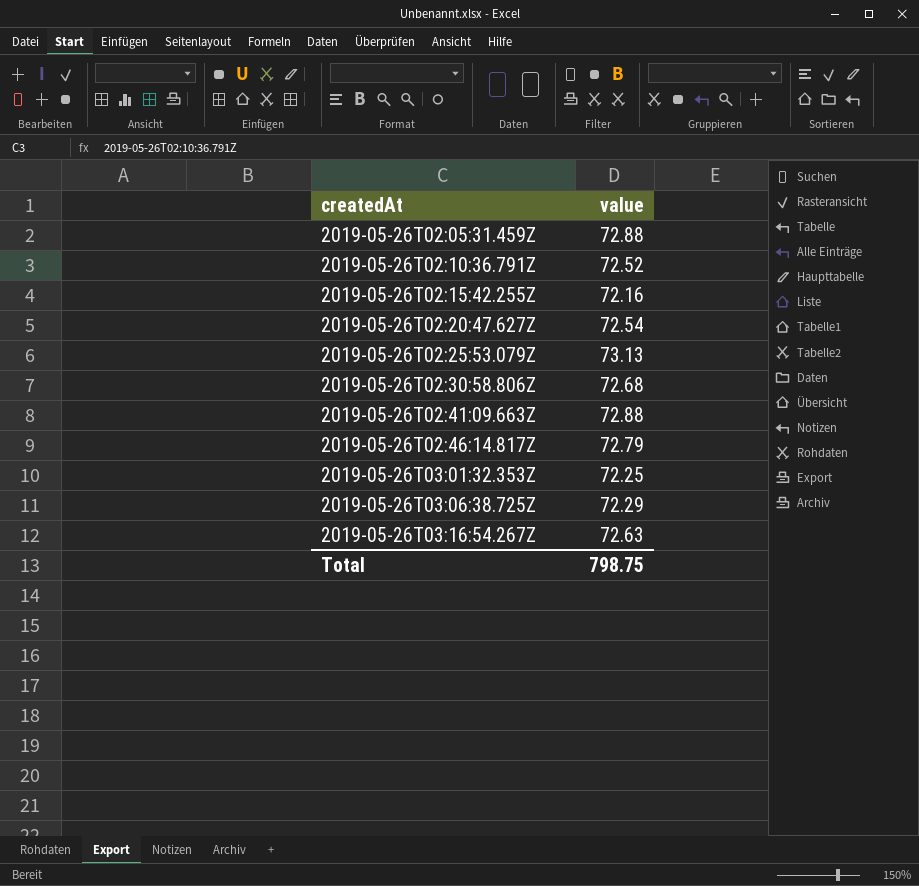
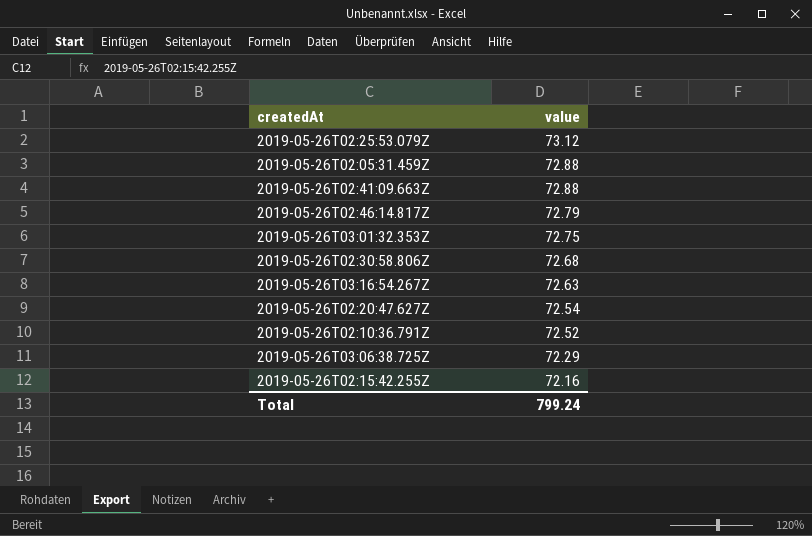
row order: createdAt ascending -> value descending
2019-05-26T02:25:53.079Z | value: 73.13 -> 73.12
2019-05-26T03:01:32.353Z | value: 72.25 -> 72.75
Total | value: 798.75 -> 799.24

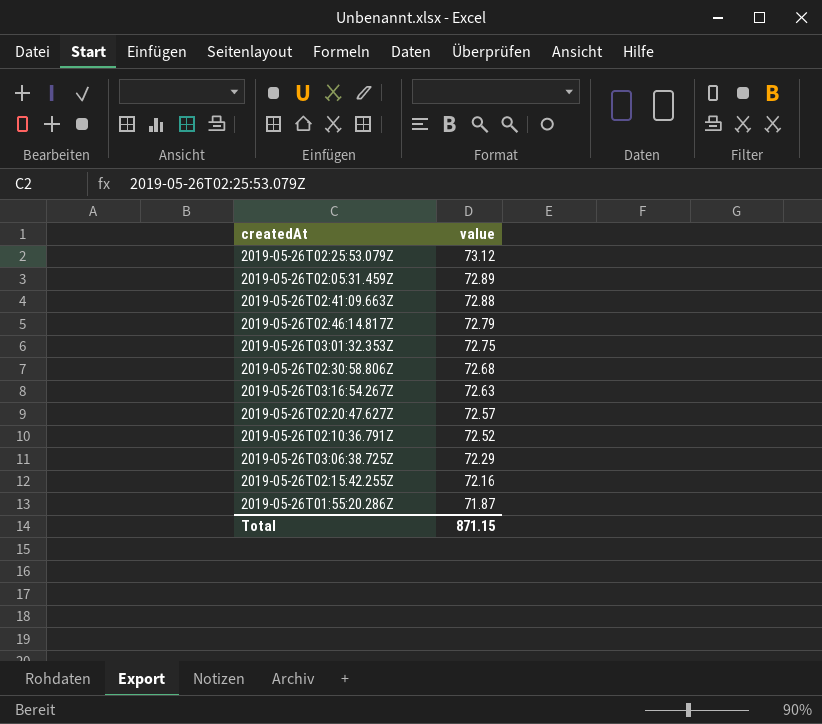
2019-05-26T02:05:31.459Z | value: 72.88 -> 72.89
2019-05-26T02:20:47.627Z | value: 72.54 -> 72.57
row 2019-05-26T01:55:20.286Z: none -> 71.87
Total | value: 799.24 -> 871.15

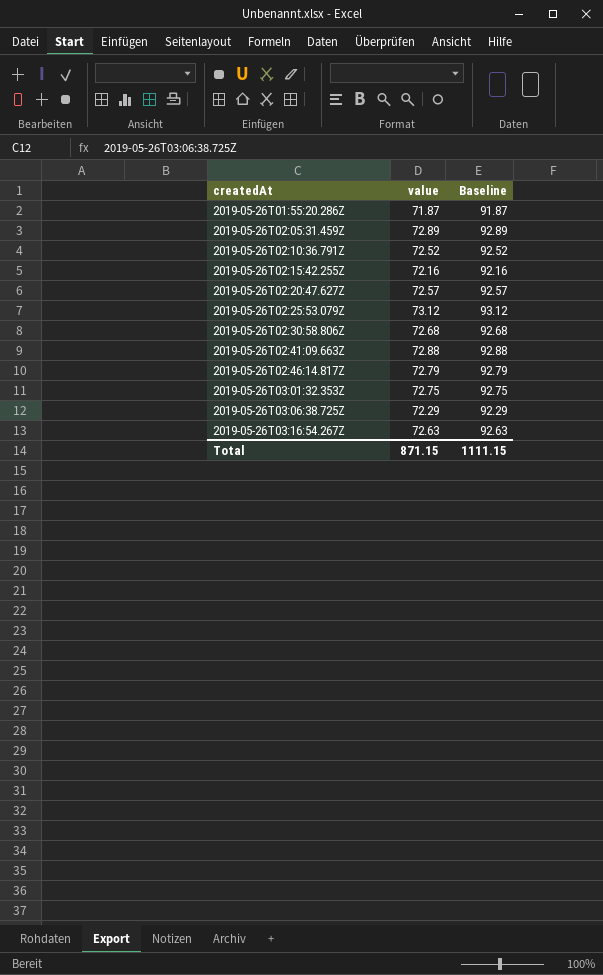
row order: value descending -> createdAt ascending
column Baseline | formula: none -> [value] + 20

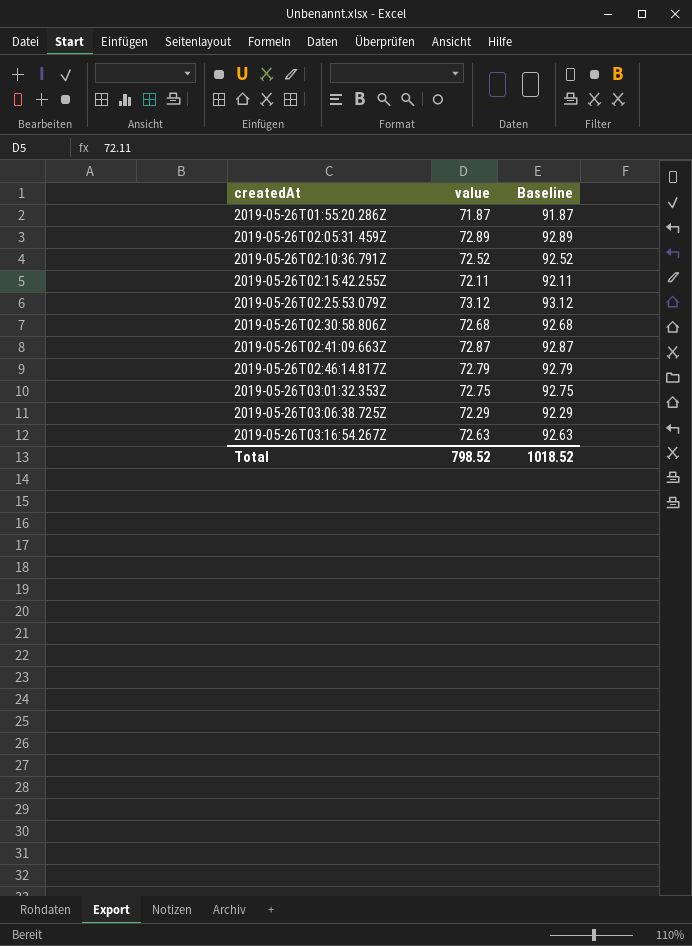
row 2019-05-26T02:20:47.627Z: 72.57 | 92.57 -> none
2019-05-26T02:15:42.255Z | value: 72.16 -> 72.11
2019-05-26T02:15:42.255Z | Baseline: 92.16 -> 92.11
2019-05-26T02:41:09.663Z | value: 72.88 -> 72.87
2019-05-26T02:41:09.663Z | Baseline: 92.88 -> 92.87
Total | value: 871.15 -> 798.52
Total | Baseline: 1111.15 -> 1018.52

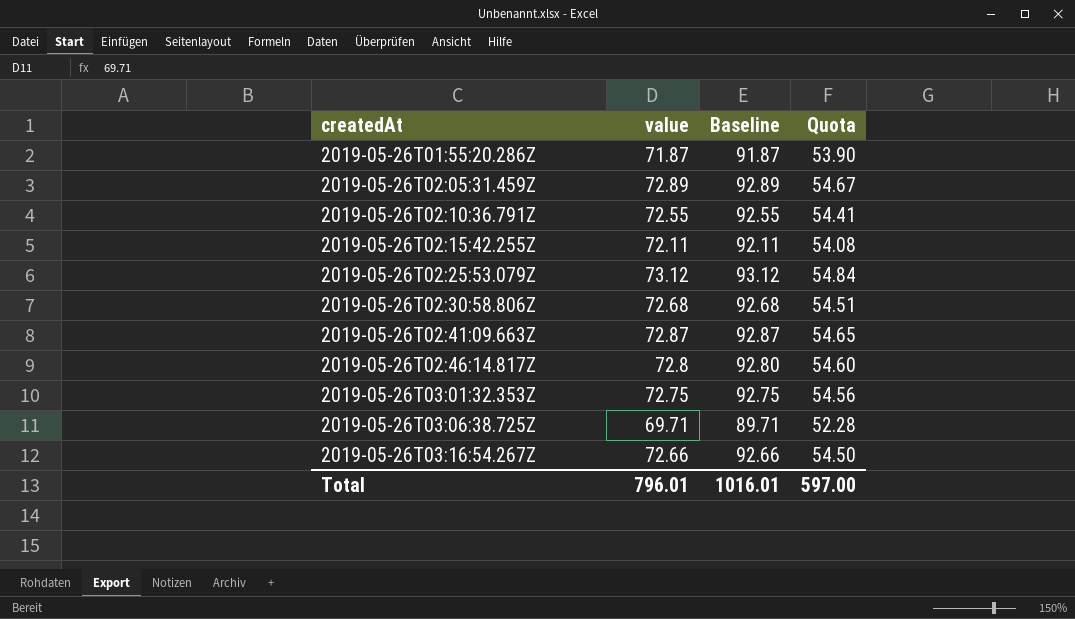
column Quota | formula: none -> [value] * 0.75
2019-05-26T02:10:36.791Z | value: 72.52 -> 72.55
2019-05-26T02:10:36.791Z | Baseline: 92.52 -> 92.55
2019-05-26T02:46:14.817Z | value: 72.79 -> 72.8
2019-05-26T02:46:14.817Z | Baseline: 92.79 -> 92.80
2019-05-26T03:06:38.725Z | value: 72.29 -> 69.71
2019-05-26T03:06:38.725Z | Baseline: 92.29 -> 89.71
2019-05-26T03:16:54.267Z | value: 72.63 -> 72.66
2019-05-26T03:16:54.267Z | Baseline: 92.63 -> 92.66
Total | value: 798.52 -> 796.01
Total | Baseline: 1018.52 -> 1016.01

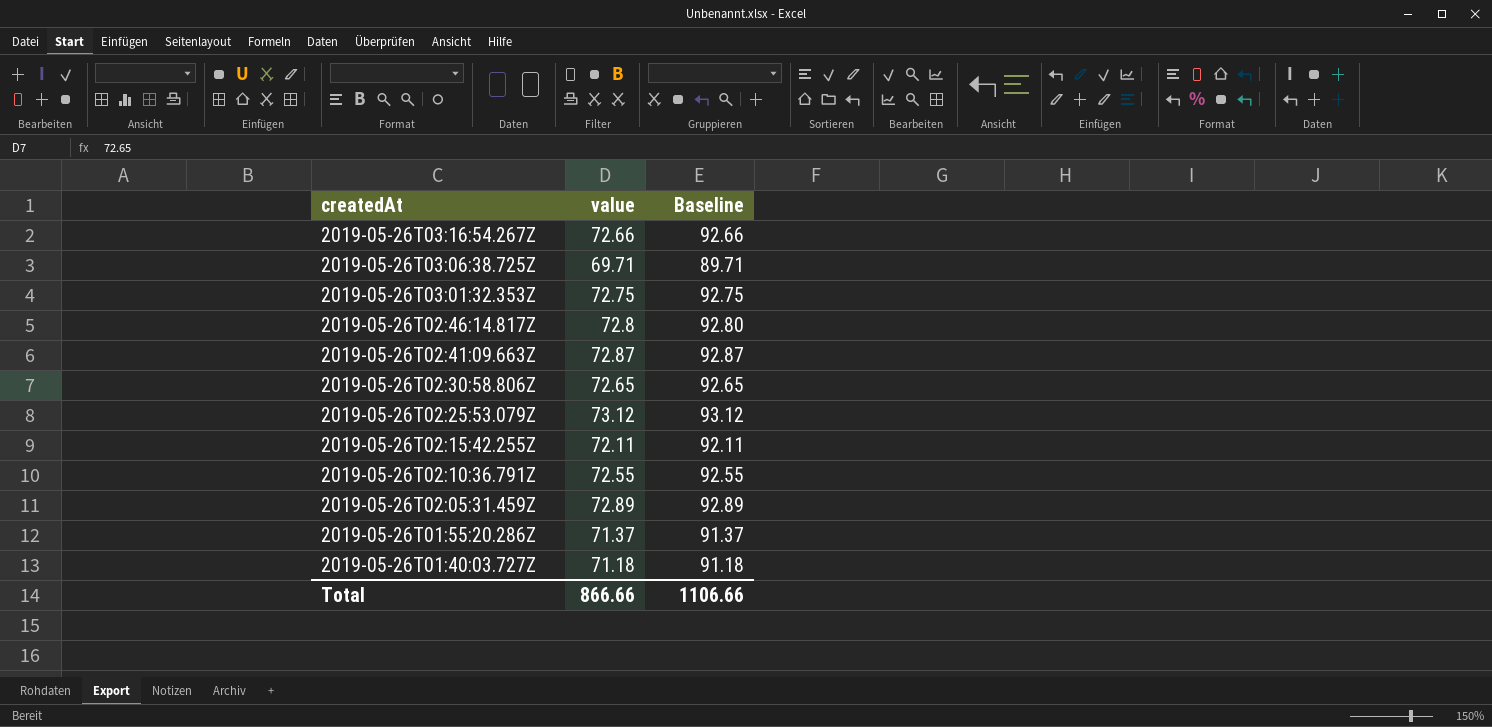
row order: createdAt ascending -> createdAt descending
column Quota | formula: [value] * 0.75 -> none
2019-05-26T02:30:58.806Z | value: 72.68 -> 72.65
2019-05-26T02:30:58.806Z | Baseline: 92.68 -> 92.65
2019-05-26T01:55:20.286Z | value: 71.87 -> 71.37
2019-05-26T01:55:20.286Z | Baseline: 91.87 -> 91.37
row 2019-05-26T01:40:03.727Z: none -> 71.18 | 91.18
Total | value: 796.01 -> 866.66
Total | Baseline: 1016.01 -> 1106.66

